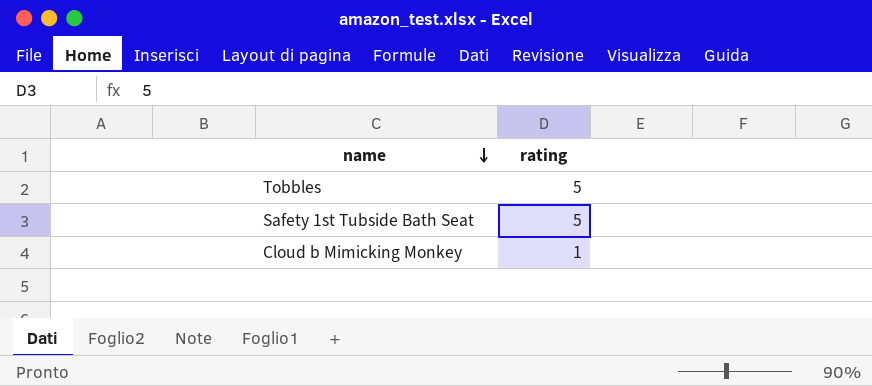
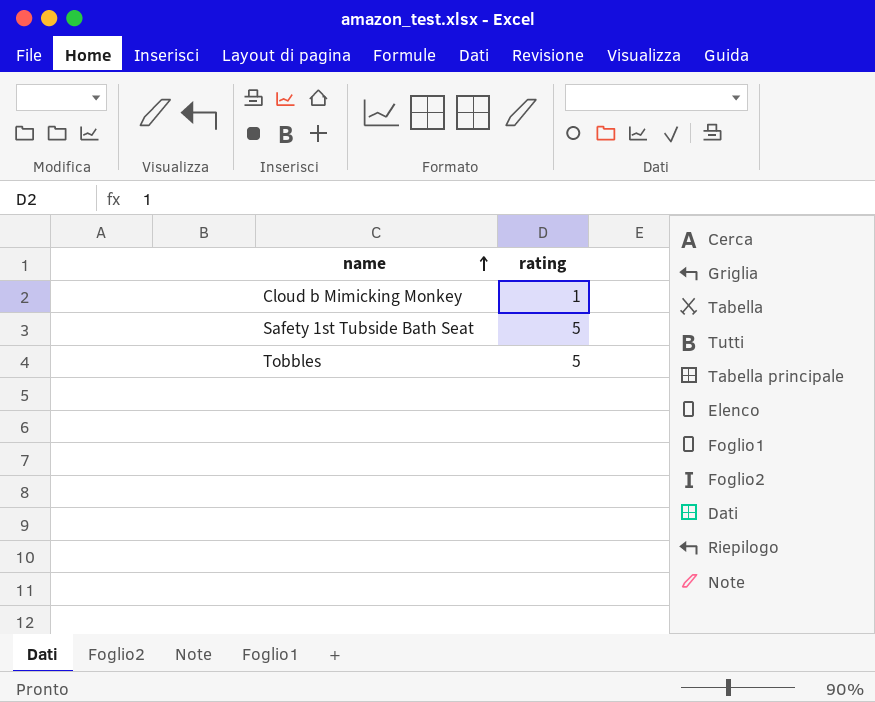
row order: name descending -> name ascending

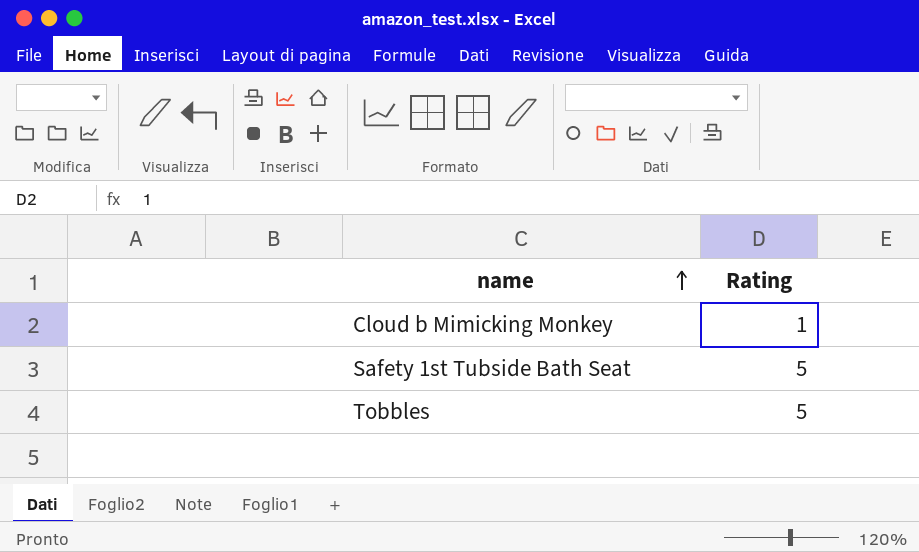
column name: rating -> Rating

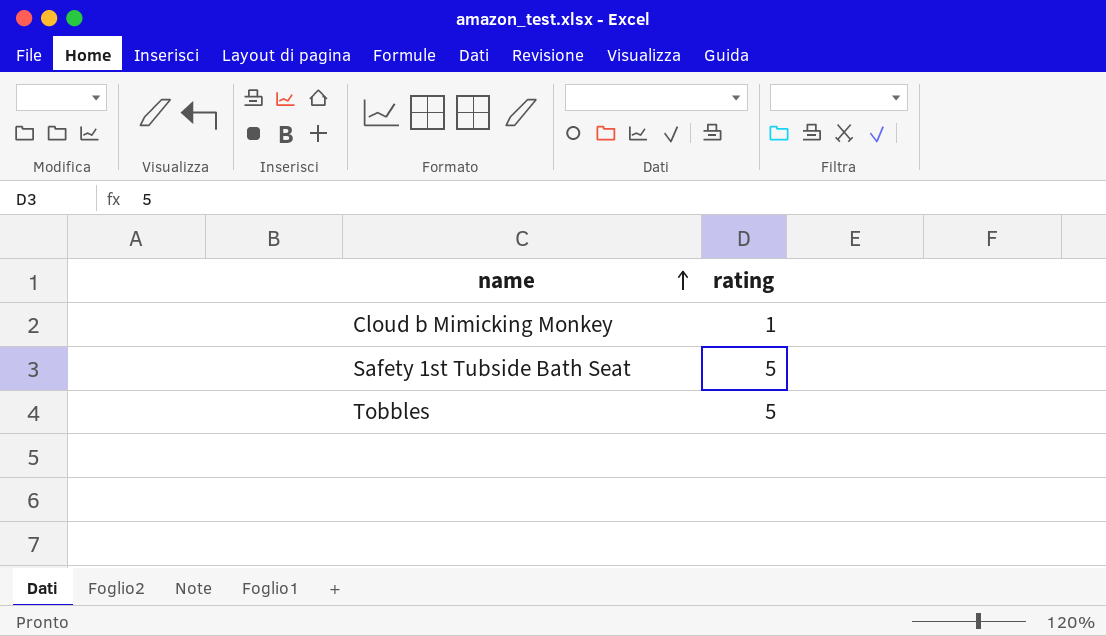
column name: Rating -> rating

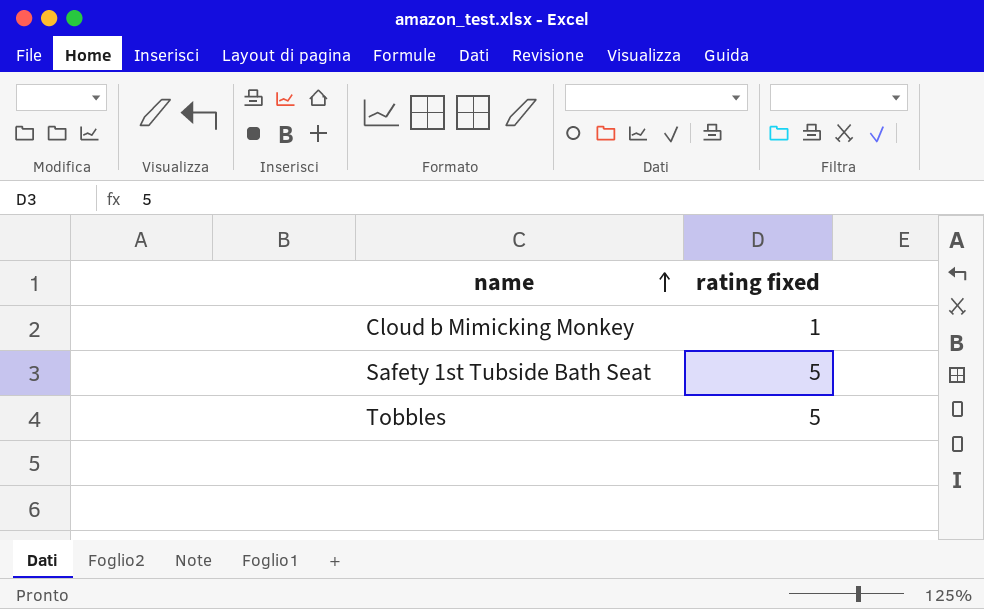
column name: rating -> rating fixed

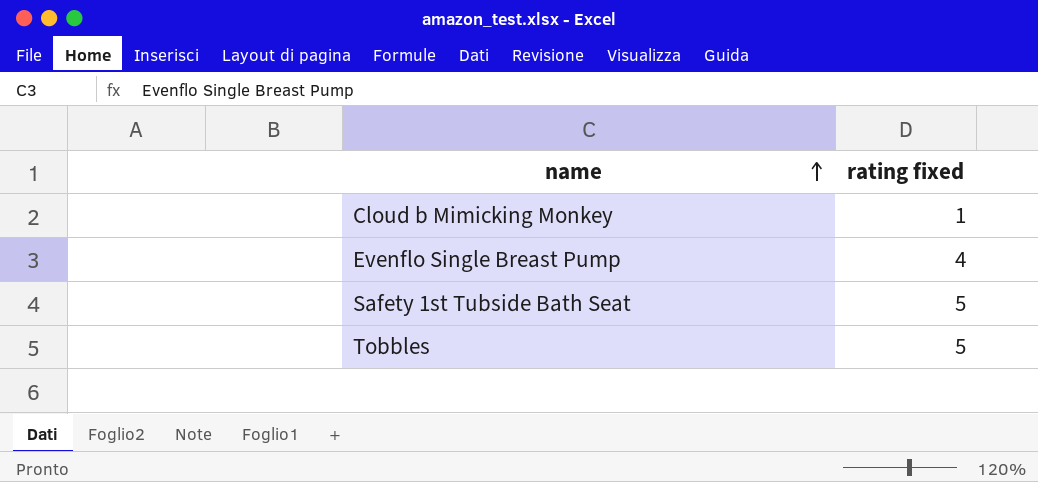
row Evenflo Single Breast Pump: none -> 4

